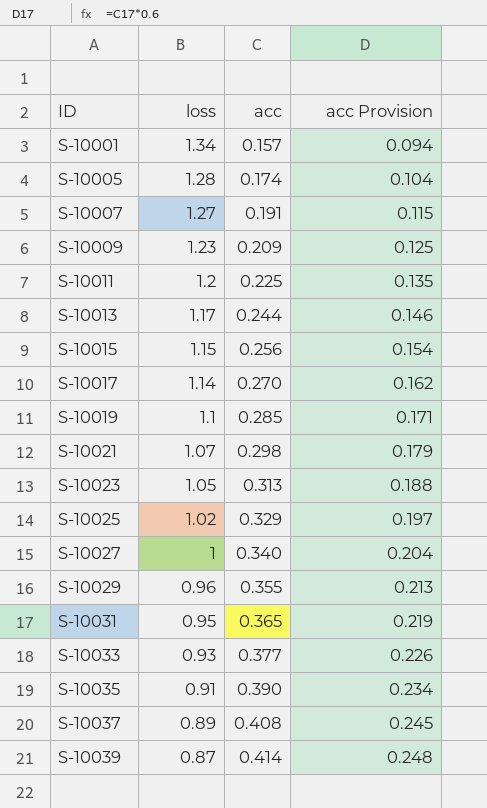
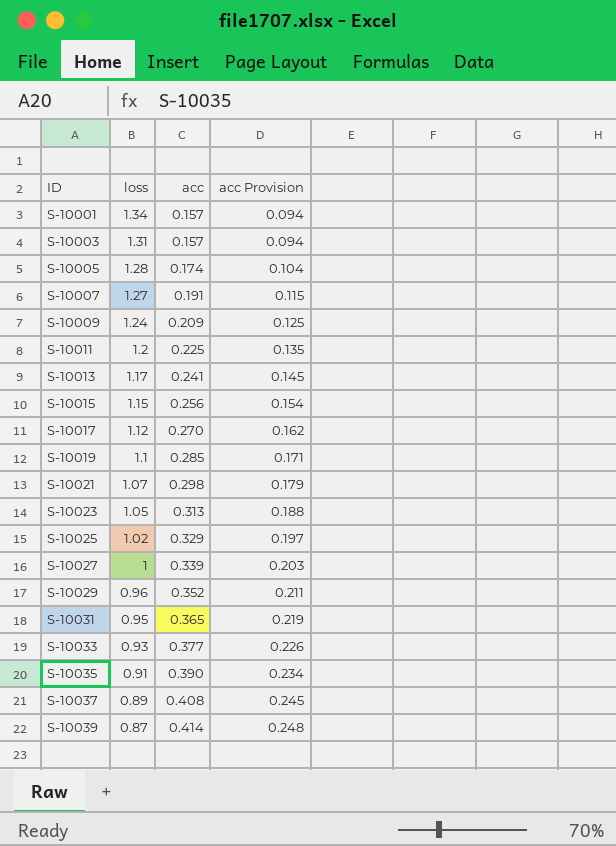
row S-10003: none -> 1.31 | 0.157 | 0.094
S-10009 | loss: 1.23 -> 1.24
S-10013 | acc: 0.244 -> 0.241
S-10013 | acc Provision: 0.146 -> 0.145
S-10017 | loss: 1.14 -> 1.12
S-10027 | acc: 0.340 -> 0.339
S-10027 | acc Provision: 0.204 -> 0.203
S-10029 | acc: 0.355 -> 0.352
S-10029 | acc Provision: 0.213 -> 0.211

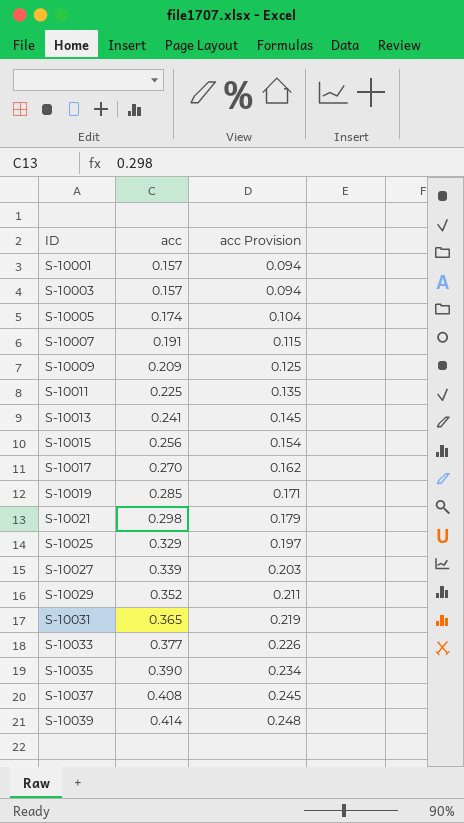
column loss | position: 2 -> none
row S-10023: 1.05 | 0.313 | 0.188 -> none

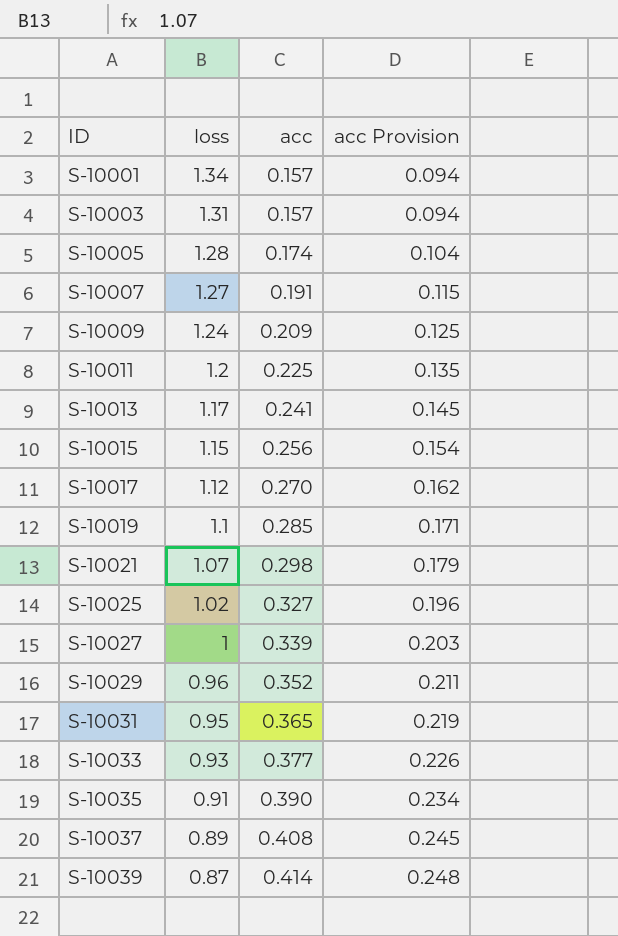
column loss | position: none -> 2
S-10025 | acc: 0.329 -> 0.327
S-10025 | acc Provision: 0.197 -> 0.196

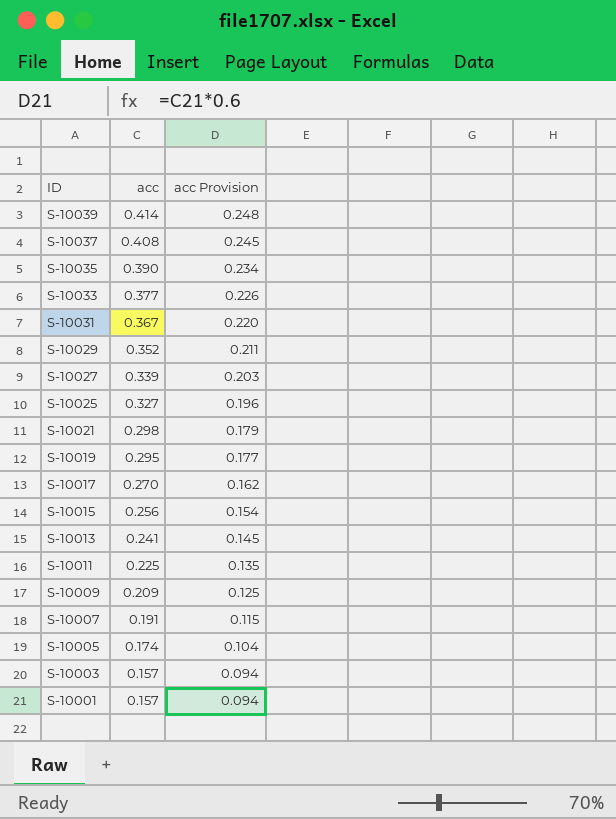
row order: ID ascending -> ID descending
column loss | position: 2 -> none
S-10031 | acc: 0.365 -> 0.367
S-10031 | acc Provision: 0.219 -> 0.220
S-10019 | acc: 0.285 -> 0.295
S-10019 | acc Provision: 0.171 -> 0.177

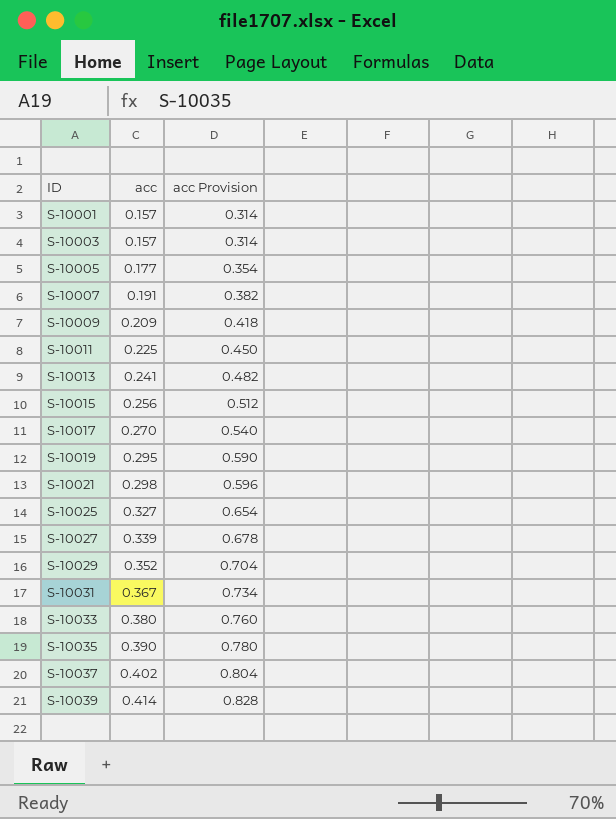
row order: ID descending -> ID ascending
column acc Provision | formula: [acc] * 0.6 -> [acc] * 2
S-10005 | acc: 0.174 -> 0.177
S-10033 | acc: 0.377 -> 0.380
S-10037 | acc: 0.408 -> 0.402

